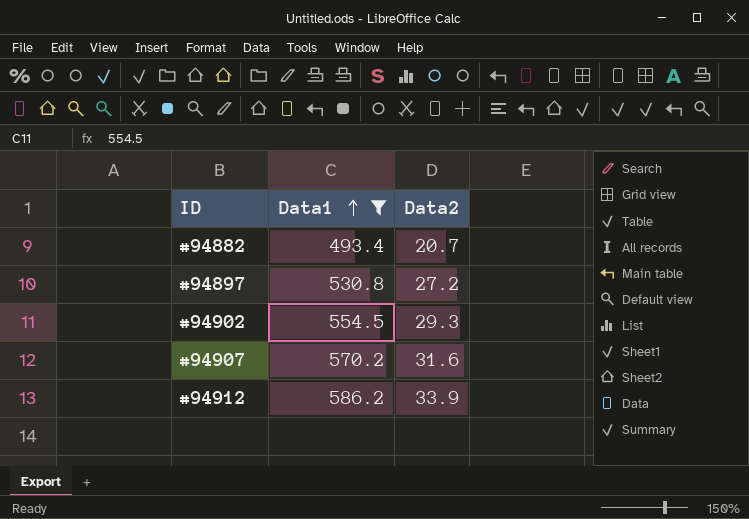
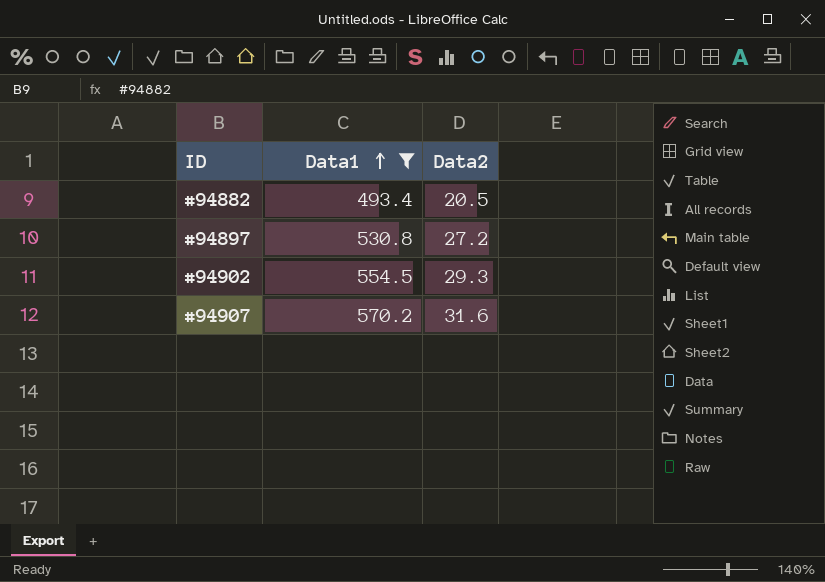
row #94912: 586.2 | 33.9 -> none
#94882 | Data2: 20.7 -> 20.5

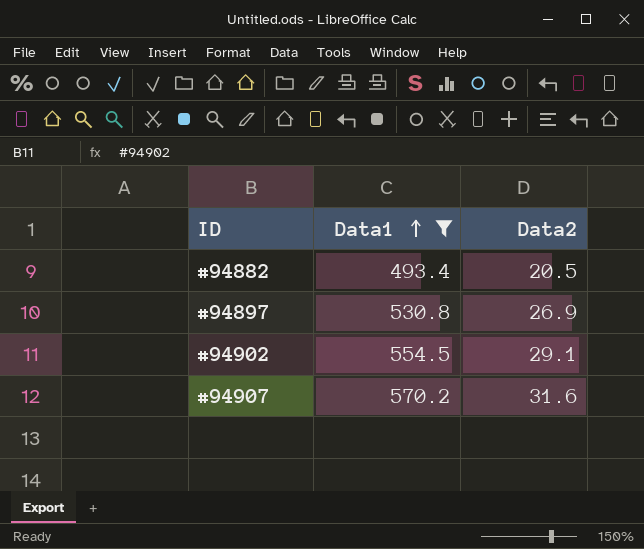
#94897 | Data2: 27.2 -> 26.9
#94902 | Data2: 29.3 -> 29.1

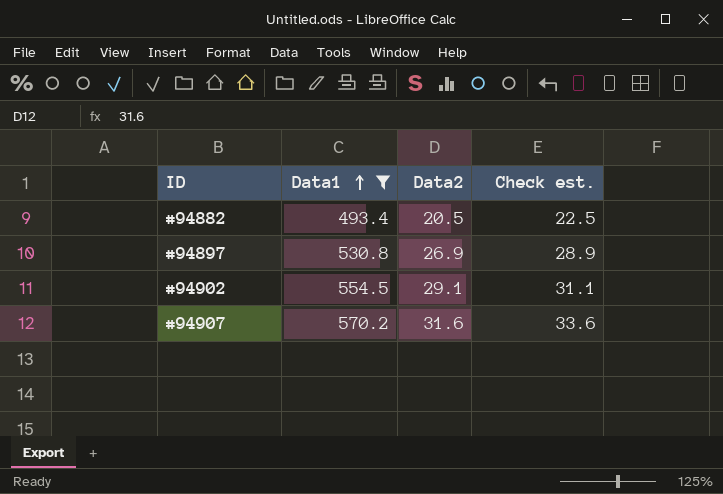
column Check est. | formula: none -> [Data2] + 2

